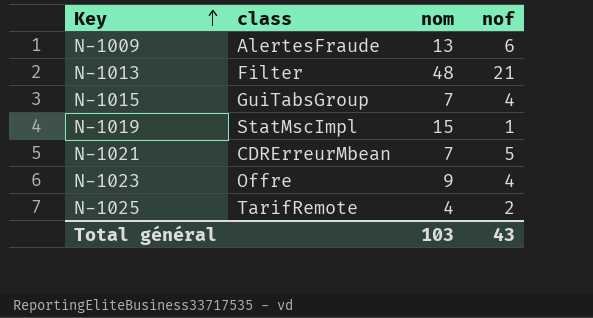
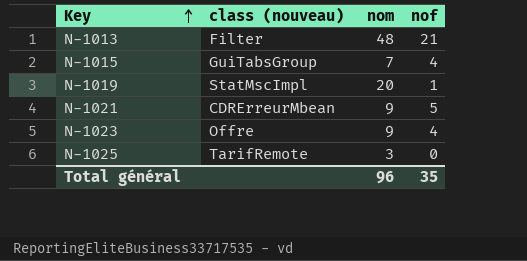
column name: class -> class (nouveau)
row N-1009: AlertesFraude | 13 | 6 -> none
N-1019 | nom: 15 -> 20
N-1021 | nom: 7 -> 9
N-1025 | nom: 4 -> 3
N-1025 | nof: 2 -> 0
Total général | nom: 103 -> 96
Total général | nof: 43 -> 35

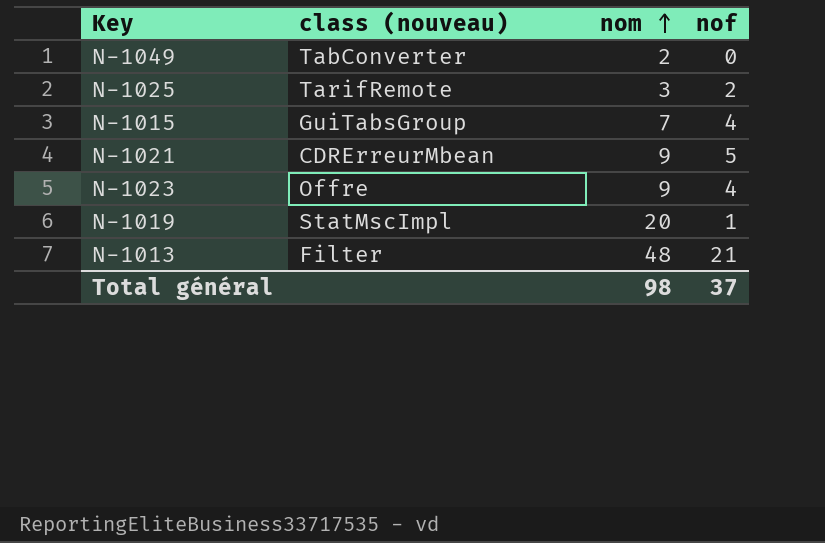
row order: Key ascending -> nom ascending
row N-1049: none -> TabConverter | 2 | 0
N-1025 | nof: 0 -> 2
Total général | nom: 96 -> 98
Total général | nof: 35 -> 37

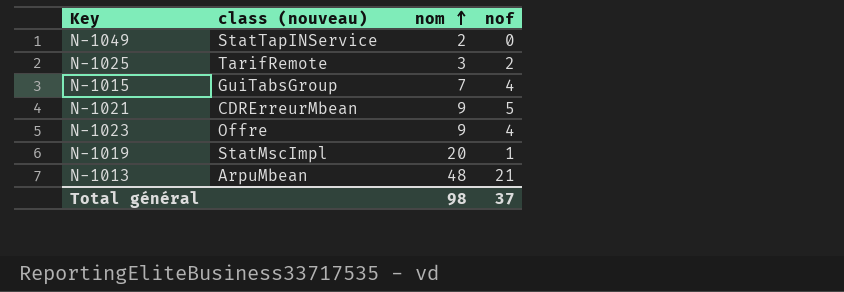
N-1049 | class (nouveau): TabConverter -> StatTapINService
N-1013 | class (nouveau): Filter -> ArpuMbean

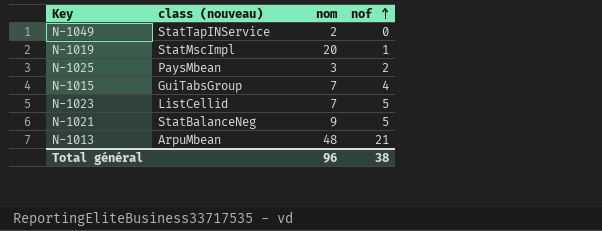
row order: nom ascending -> nof ascending
N-1025 | class (nouveau): TarifRemote -> PaysMbean
N-1023 | class (nouveau): Offre -> ListCellid
N-1023 | nom: 9 -> 7
N-1023 | nof: 4 -> 5
N-1021 | class (nouveau): CDRErreurMbean -> StatBalanceNeg
Total général | nom: 98 -> 96
Total général | nof: 37 -> 38

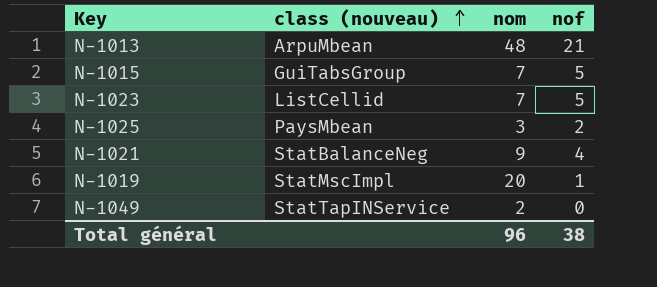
row order: nof ascending -> class (nouveau) ascending
N-1015 | nof: 4 -> 5
N-1021 | nof: 5 -> 4

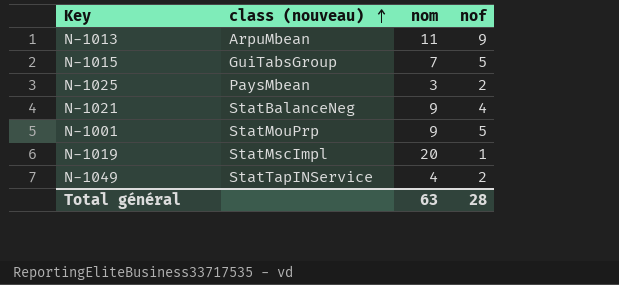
row N-1023: ListCellid | 7 | 5 -> none
N-1013 | nom: 48 -> 11
N-1013 | nof: 21 -> 9
row N-1001: none -> StatMouPrp | 9 | 5
N-1049 | nom: 2 -> 4
N-1049 | nof: 0 -> 2
Total général | nom: 96 -> 63
Total général | nof: 38 -> 28

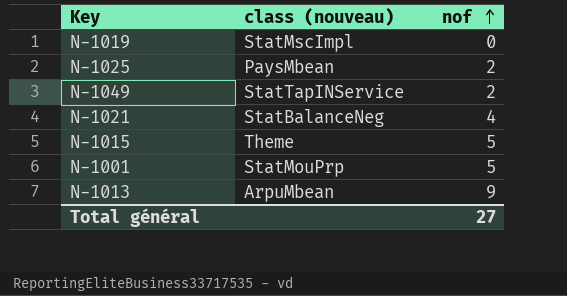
row order: class (nouveau) ascending -> nof ascending
column nom | position: 3 -> none
N-1019 | nof: 1 -> 0
N-1015 | class (nouveau): GuiTabsGroup -> Theme
Total général | nof: 28 -> 27

